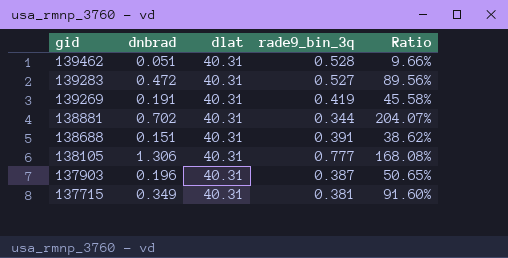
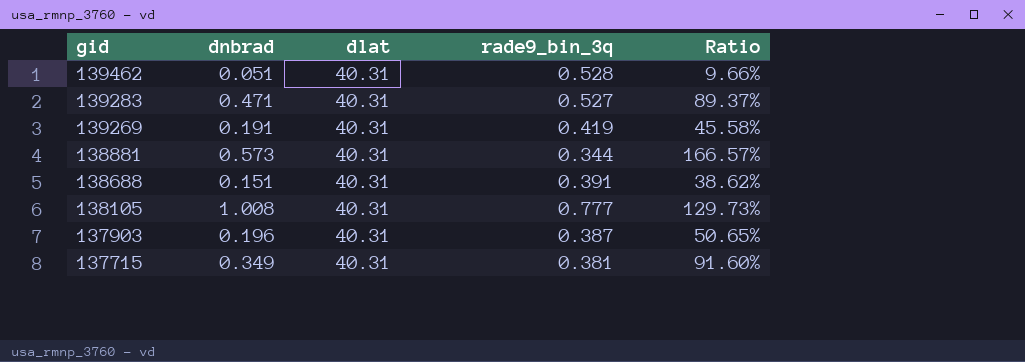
139283 | dnbrad: 0.472 -> 0.471
139283 | Ratio: 89.56% -> 89.37%
138881 | dnbrad: 0.702 -> 0.573
138881 | Ratio: 204.07% -> 166.57%
138105 | dnbrad: 1.306 -> 1.008
138105 | Ratio: 168.08% -> 129.73%

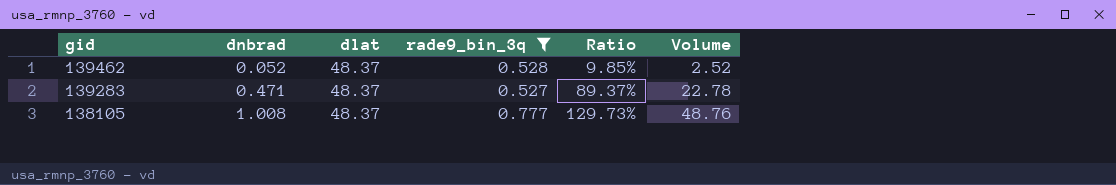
filter: none -> rade9_bin_3q >= 0.527
column Volume | formula: none -> [dnbrad] * [dlat]
139462 | dnbrad: 0.051 -> 0.052
139462 | dlat: 40.31 -> 48.37
139462 | Ratio: 9.66% -> 9.85%
139283 | dlat: 40.31 -> 48.37
138105 | dlat: 40.31 -> 48.37

